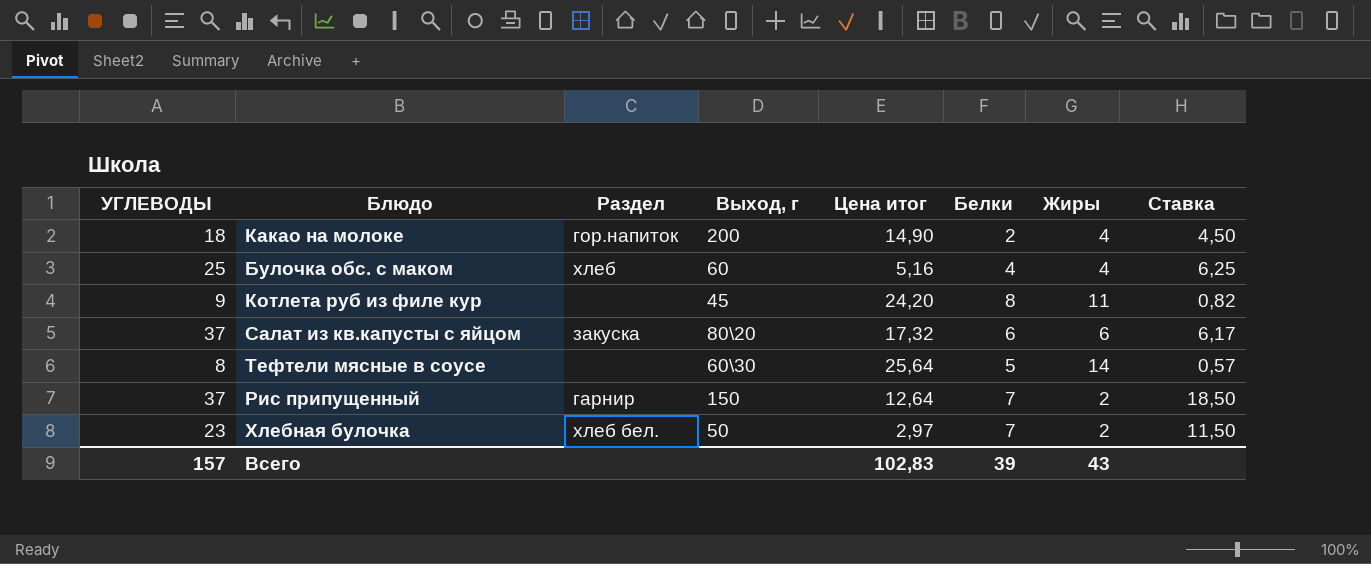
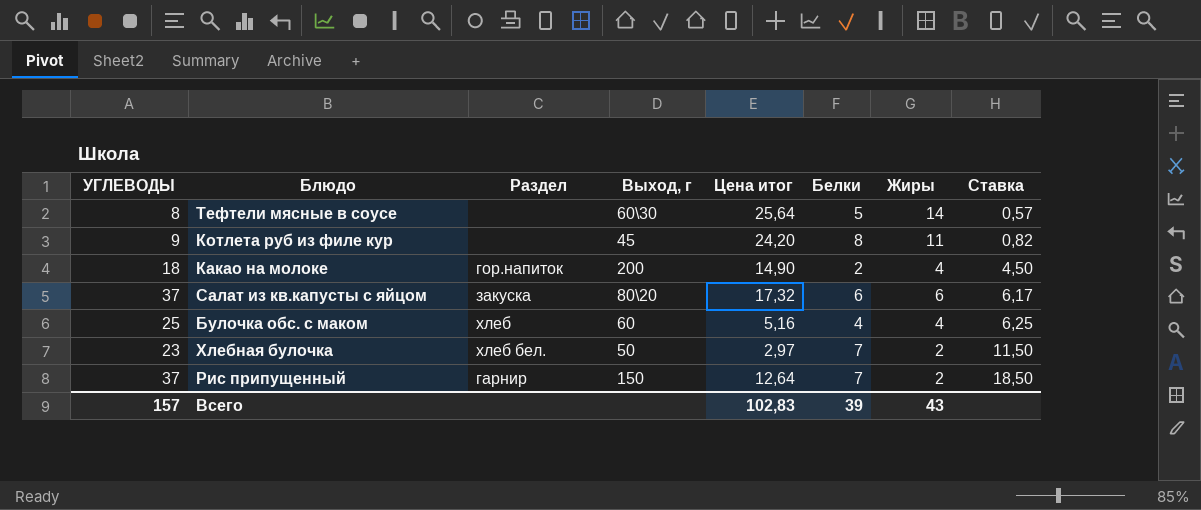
row order: none -> Ставка ascending

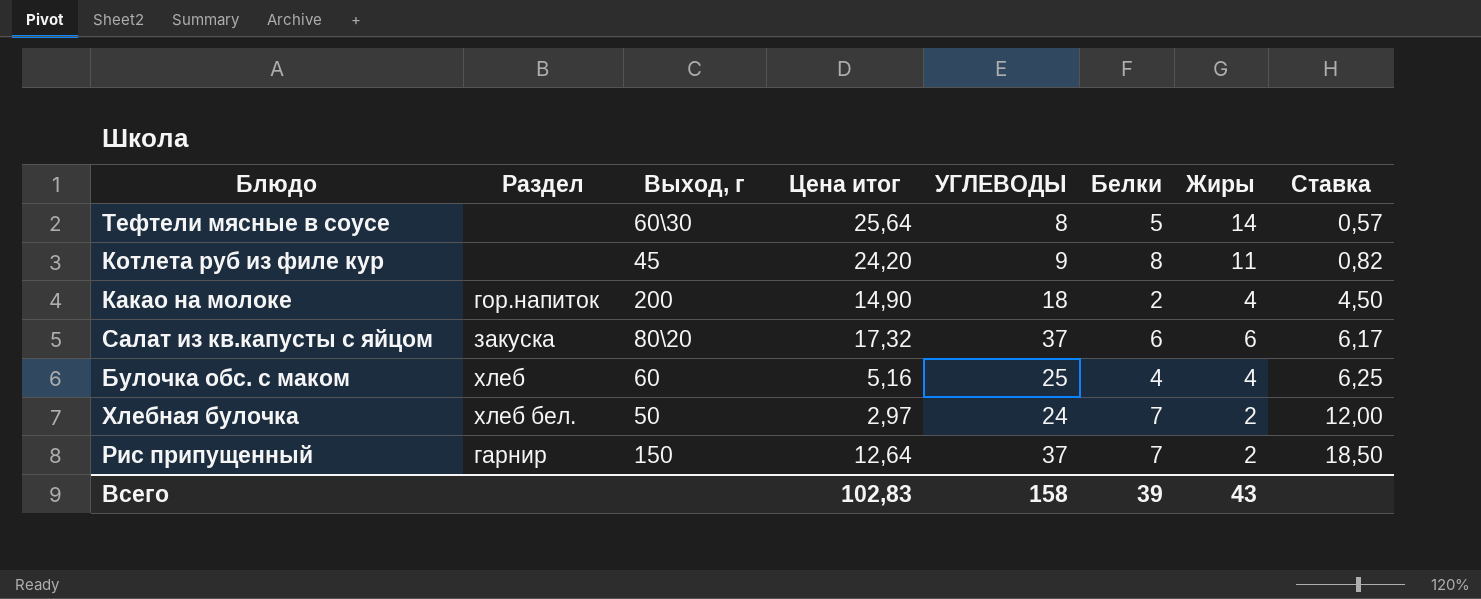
column УГЛЕВОДЫ | position: 1 -> 5
Хлебная булочка | УГЛЕВОДЫ: 23 -> 24
Хлебная булочка | Ставка: 11,50 -> 12,00
Всего | УГЛЕВОДЫ: 157 -> 158

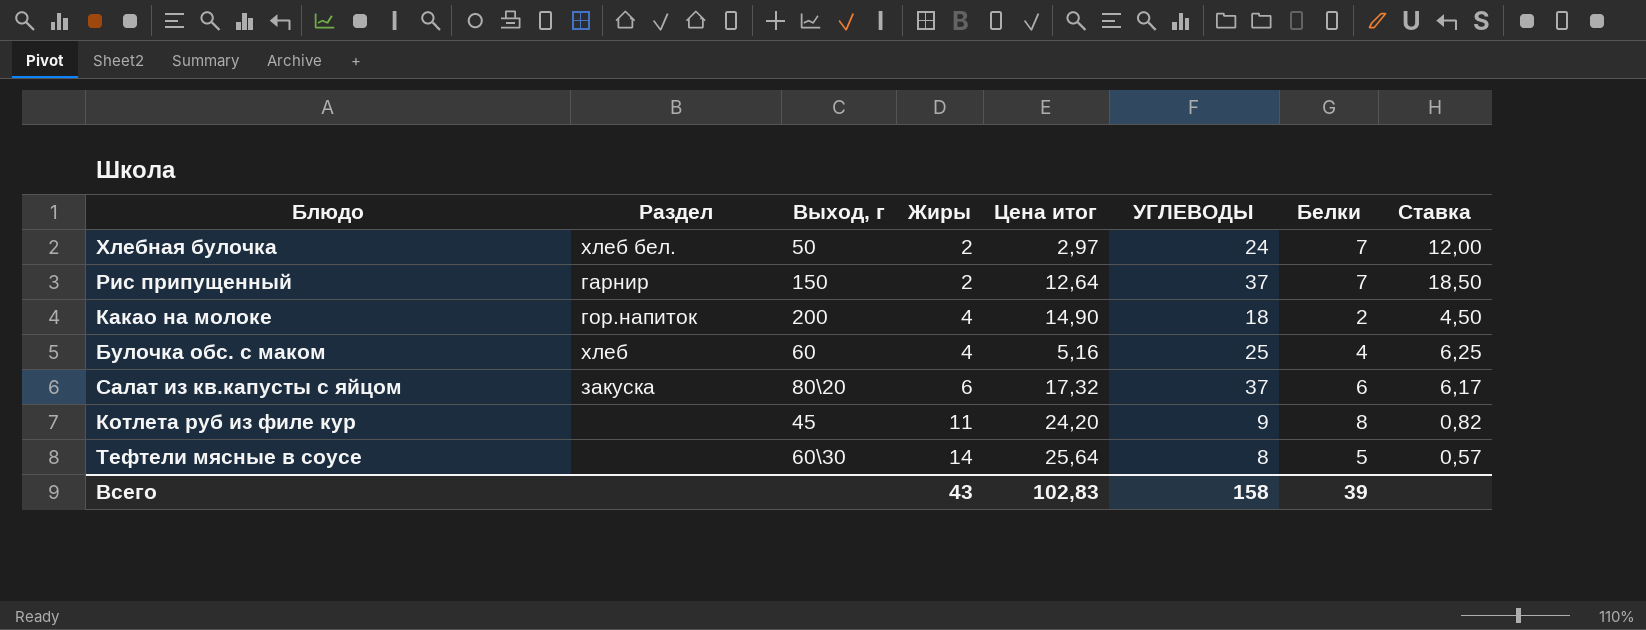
row order: Ставка ascending -> Жиры ascending
column Жиры | position: 7 -> 4

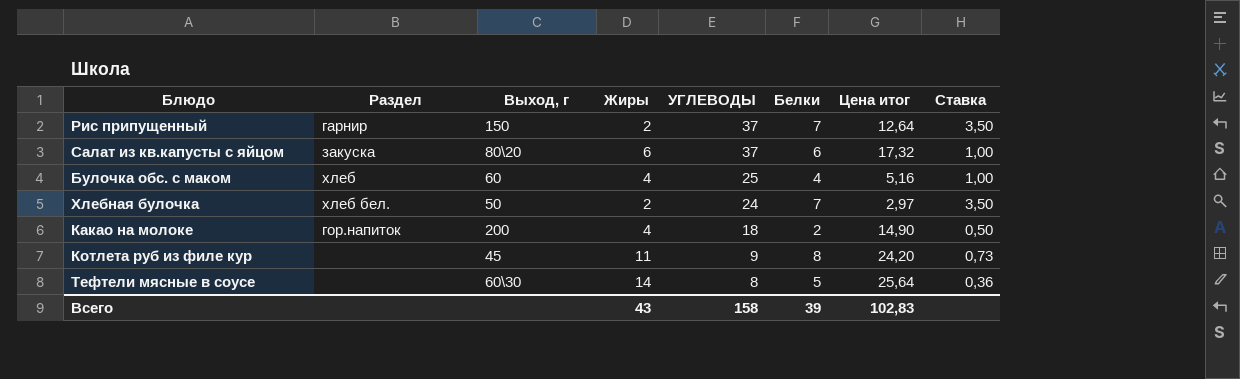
row order: Жиры ascending -> УГЛЕВОДЫ descending
column Цена итог | position: 5 -> 7
column Ставка | formula: [УГЛЕВОДЫ] / [Жиры] -> [Белки] / [Жиры]

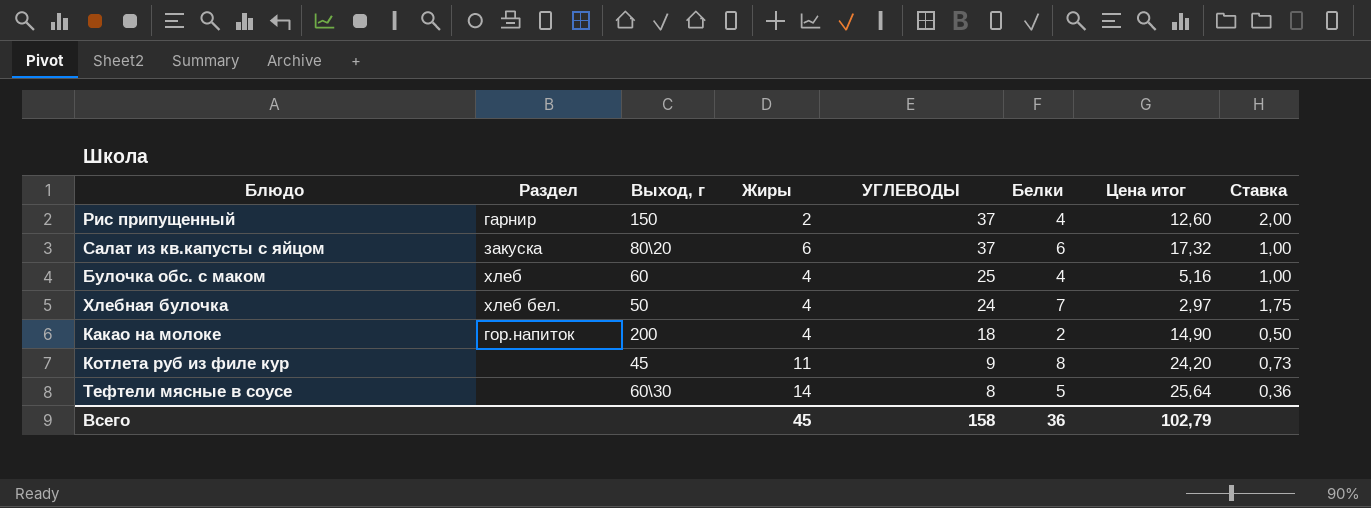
Рис припущенный | Белки: 7 -> 4
Рис припущенный | Цена итог: 12,64 -> 12,60
Рис припущенный | Ставка: 3,50 -> 2,00
Хлебная булочка | Жиры: 2 -> 4
Хлебная булочка | Ставка: 3,50 -> 1,75
Всего | Жиры: 43 -> 45
Всего | Белки: 39 -> 36
Всего | Цена итог: 102,83 -> 102,79

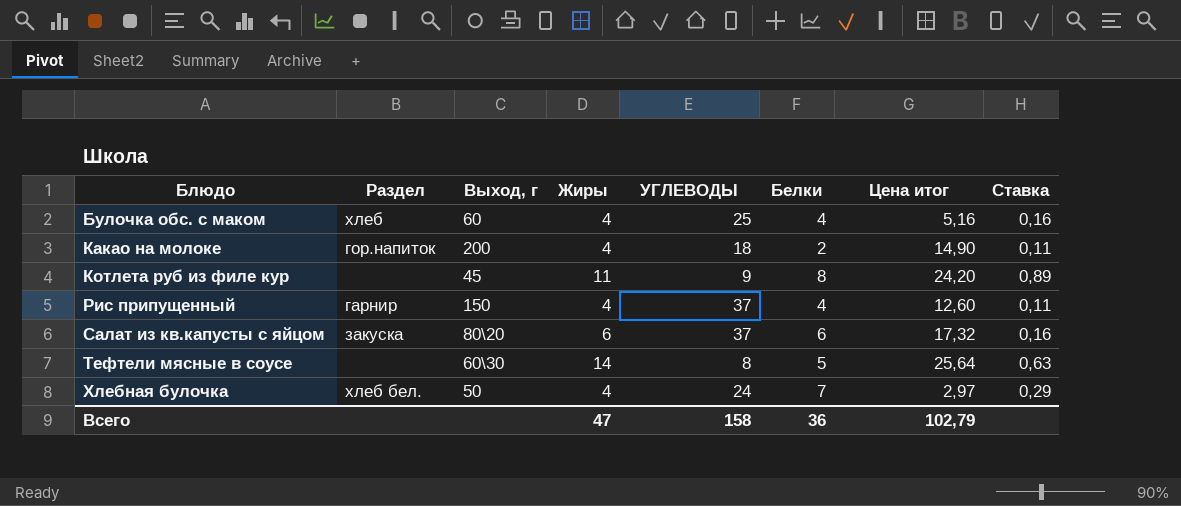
row order: УГЛЕВОДЫ descending -> Блюдо ascending
column Ставка | formula: [Белки] / [Жиры] -> [Белки] / [УГЛЕВОДЫ]
Рис припущенный | Жиры: 2 -> 4
Всего | Жиры: 45 -> 47

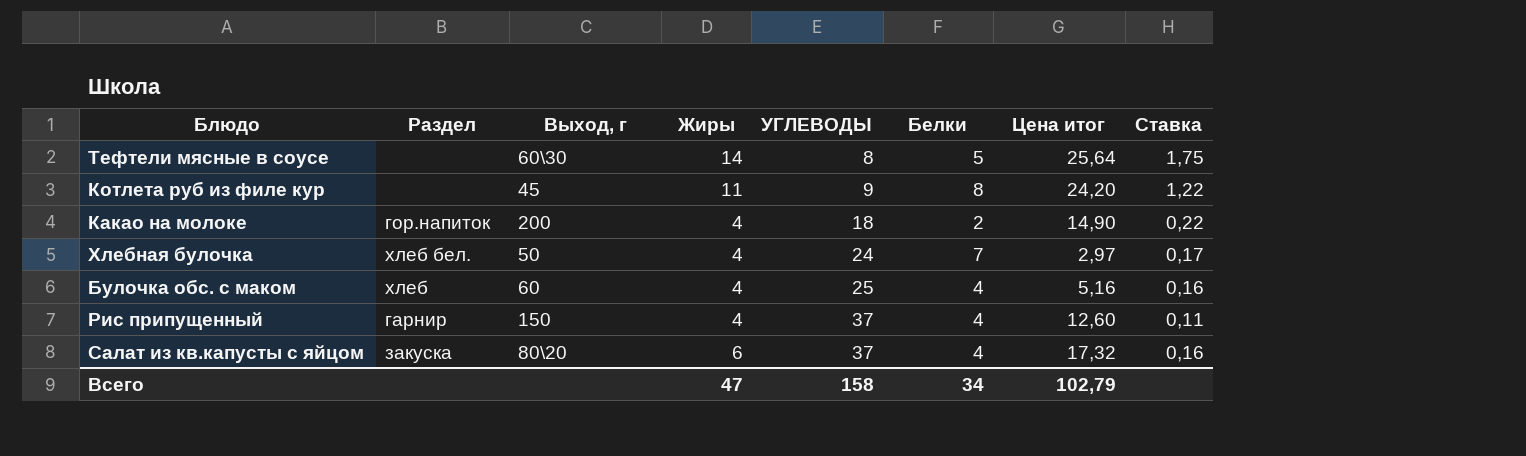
row order: Блюдо ascending -> УГЛЕВОДЫ ascending
column Ставка | formula: [Белки] / [УГЛЕВОДЫ] -> [Жиры] / [УГЛЕВОДЫ]
Салат из кв.капусты с яйцом | Белки: 6 -> 4
Всего | Белки: 36 -> 34

